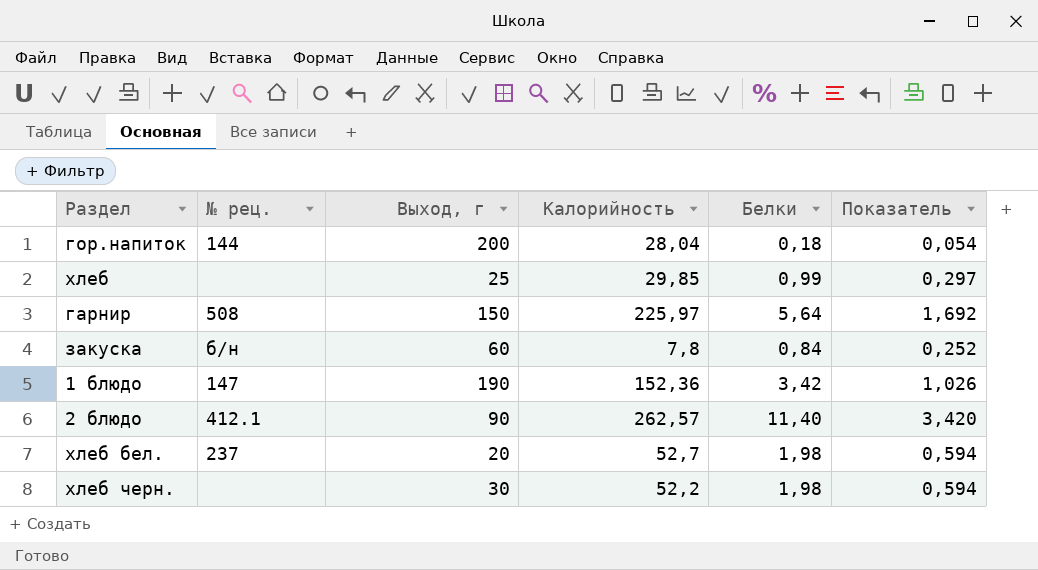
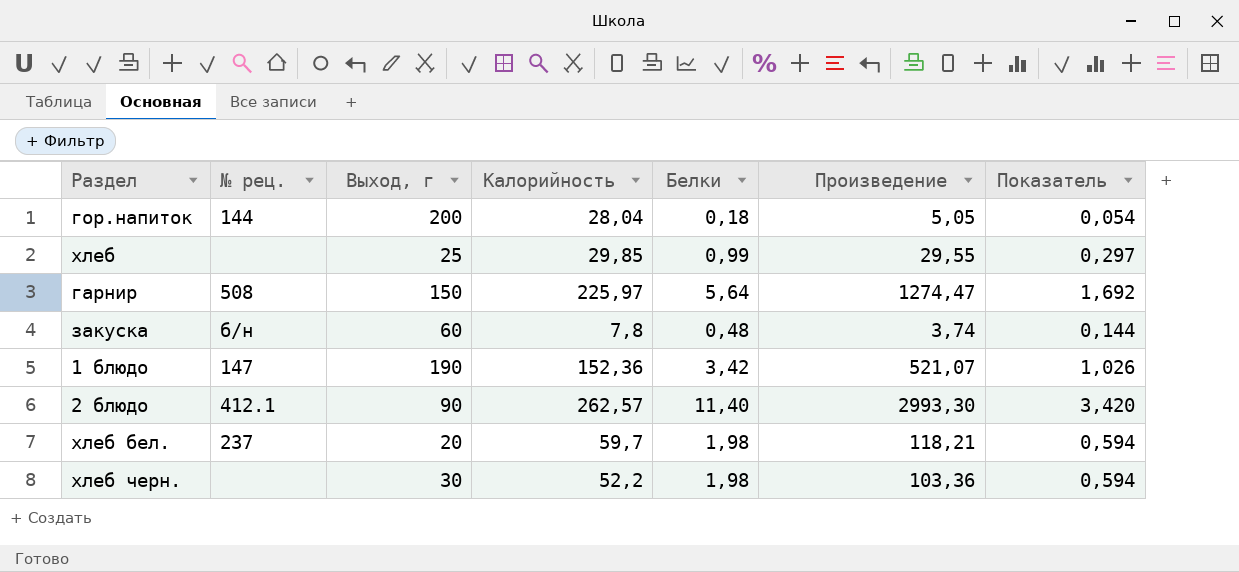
column Произведение | formula: none -> [Калорийность] * [Белки]
закуска | Белки: 0,84 -> 0,48
закуска | Показатель: 0,252 -> 0,144
хлеб бел. | Калорийность: 52,7 -> 59,7

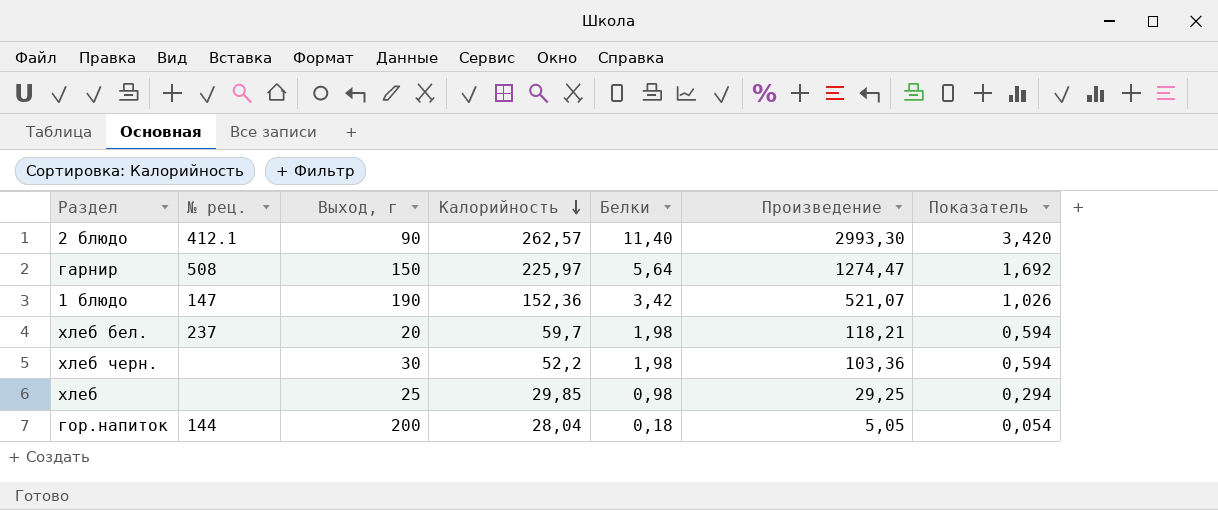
row order: none -> Калорийность descending
row закуска: б/н | 60 | 7,8 | 0,48 | 3,74 | 0,144 -> none
хлеб | Белки: 0,99 -> 0,98
хлеб | Произведение: 29,55 -> 29,25
хлеб | Показатель: 0,297 -> 0,294

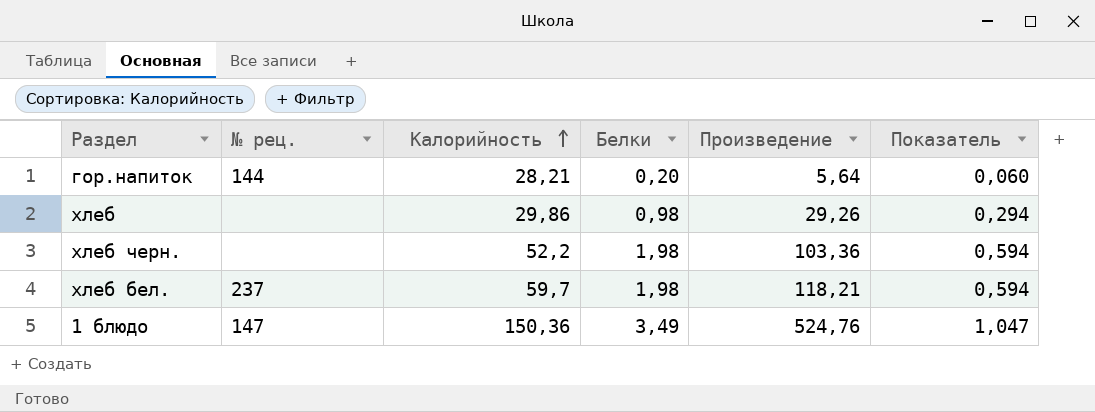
row order: Калорийность descending -> Калорийность ascending
column Выход, г | position: 3 -> none
row 2 блюдо: 412.1 | 90 | 262,57 | 11,40 | 2993,30 | 3,420 -> none
row гарнир: 508 | 150 | 225,97 | 5,64 | 1274,47 | 1,692 -> none
гор.напиток | Калорийность: 28,04 -> 28,21
гор.напиток | Белки: 0,18 -> 0,20
гор.напиток | Произведение: 5,05 -> 5,64
гор.напиток | Показатель: 0,054 -> 0,060
хлеб | Калорийность: 29,85 -> 29,86
хлеб | Произведение: 29,25 -> 29,26
1 блюдо | Калорийность: 152,36 -> 150,36
1 блюдо | Белки: 3,42 -> 3,49
1 блюдо | Произведение: 521,07 -> 524,76
1 блюдо | Показатель: 1,026 -> 1,047

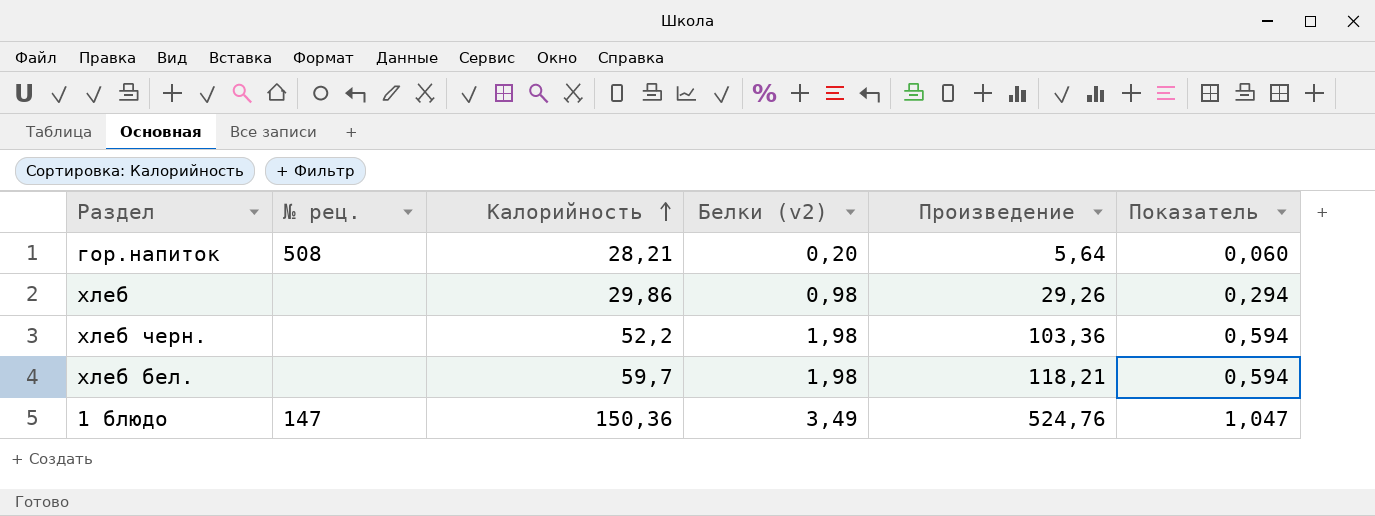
column name: Белки -> Белки (v2)
гор.напиток | № рец.: 144 -> 508
хлеб бел. | № рец.: 237 -> none

